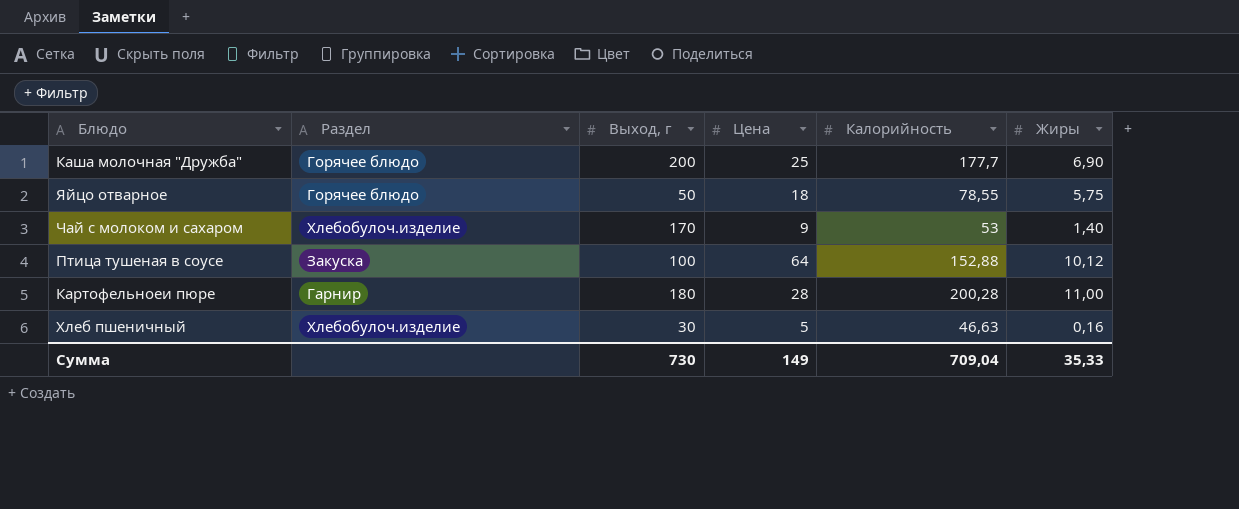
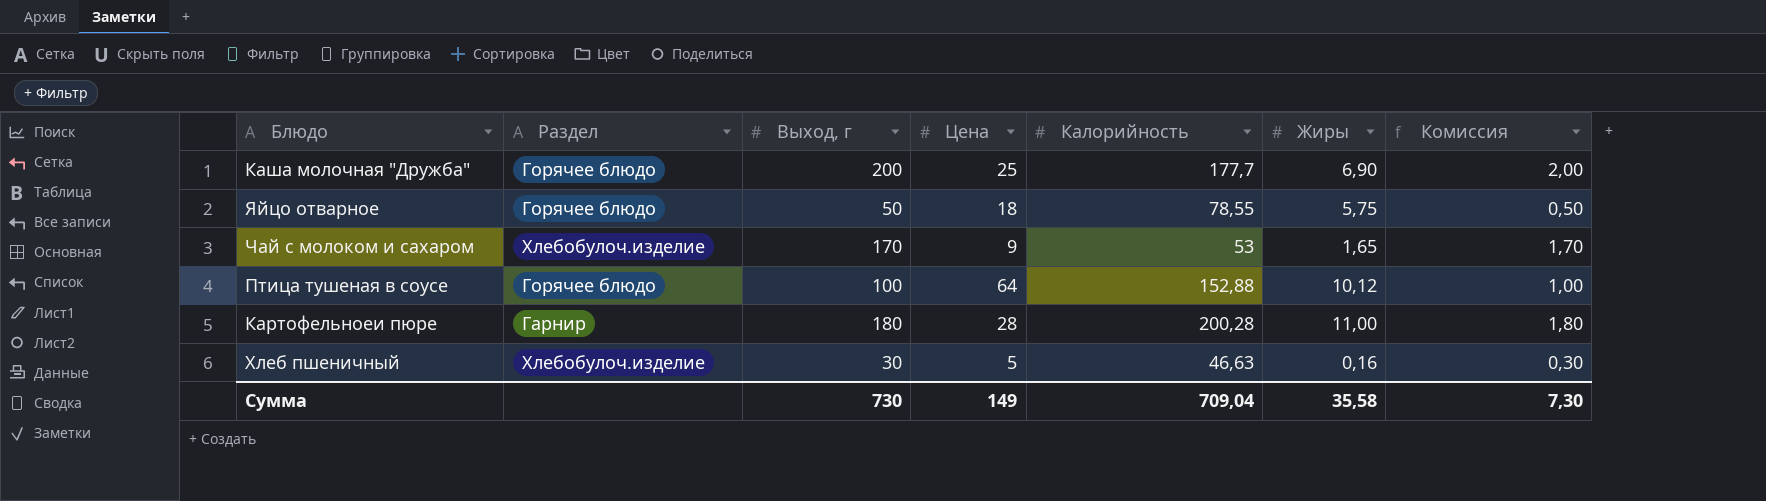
column Комиссия | formula: none -> [Выход, г] * 0,01
Чай с молоком и сахаром | Жиры: 1,40 -> 1,65
Птица тушеная в соусе | Раздел: Закуска -> Горячее блюдо
Сумма | Жиры: 35,33 -> 35,58

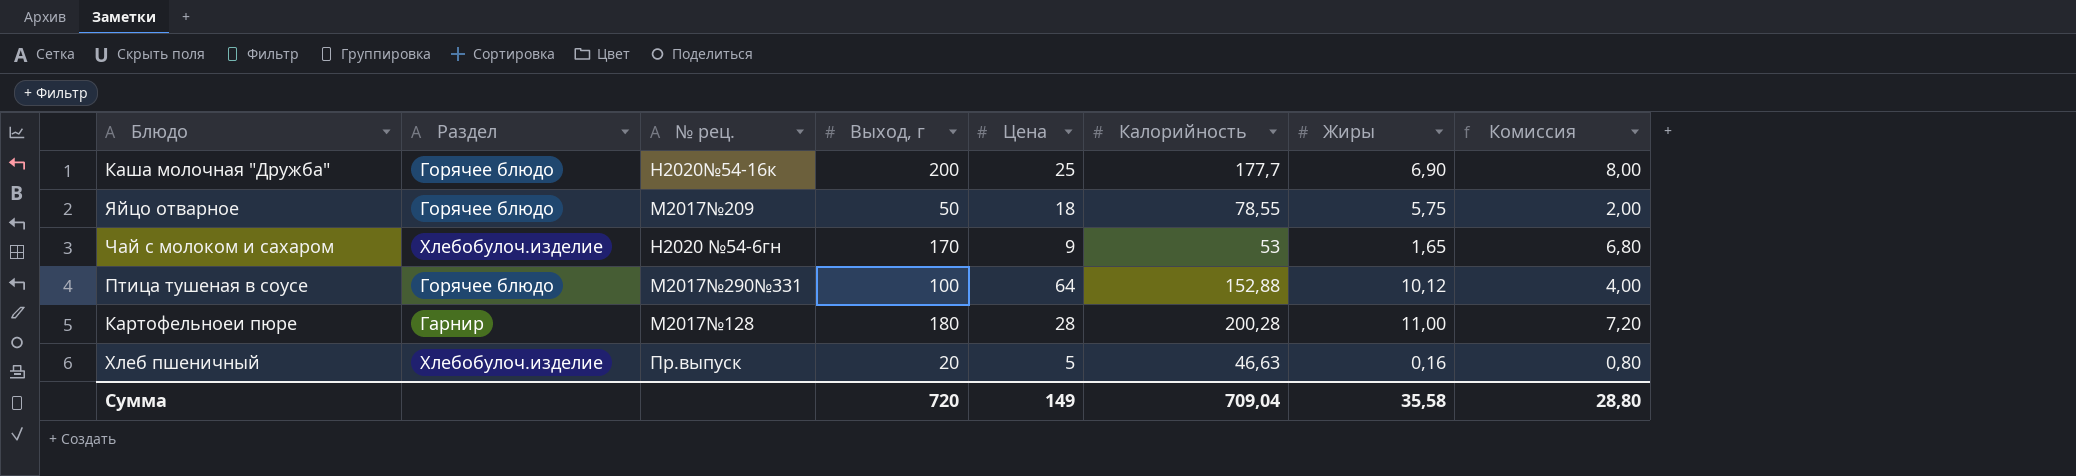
column № рец. | position: none -> 3
column Комиссия | formula: [Выход, г] * 0,01 -> [Выход, г] * 0,04
Хлеб пшеничный | Выход, г: 30 -> 20
Сумма | Выход, г: 730 -> 720
Сумма | Комиссия: 7,30 -> 28,80

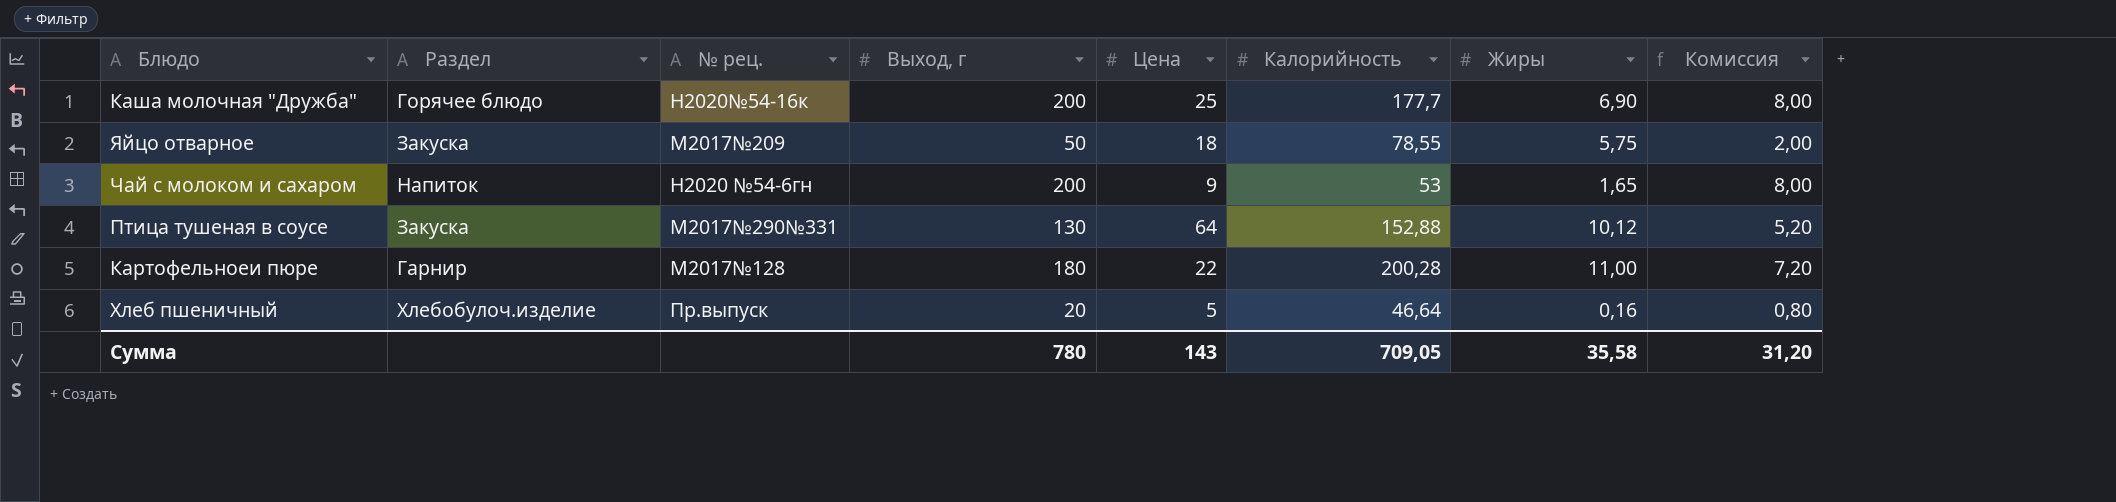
Яйцо отварное | Раздел: Горячее блюдо -> Закуска
Чай с молоком и сахаром | Раздел: Хлебобулоч.изделие -> Напиток
Чай с молоком и сахаром | Выход, г: 170 -> 200
Чай с молоком и сахаром | Комиссия: 6,80 -> 8,00
Птица тушеная в соусе | Раздел: Горячее блюдо -> Закуска
Птица тушеная в соусе | Выход, г: 100 -> 130
Птица тушеная в соусе | Комиссия: 4,00 -> 5,20
Картофельноеи пюре | Цена: 28 -> 22
Хлеб пшеничный | Калорийность: 46,63 -> 46,64
Сумма | Выход, г: 720 -> 780
Сумма | Цена: 149 -> 143
Сумма | Калорийность: 709,04 -> 709,05
Сумма | Комиссия: 28,80 -> 31,20

